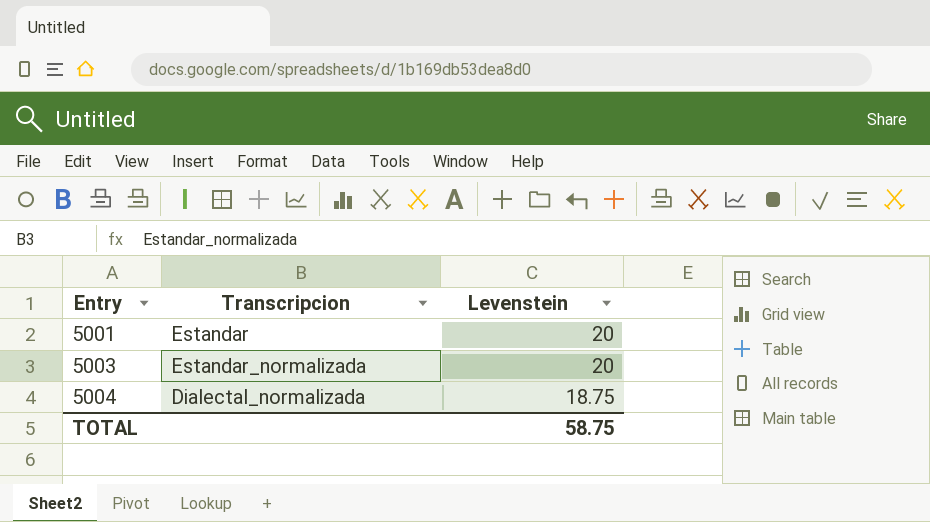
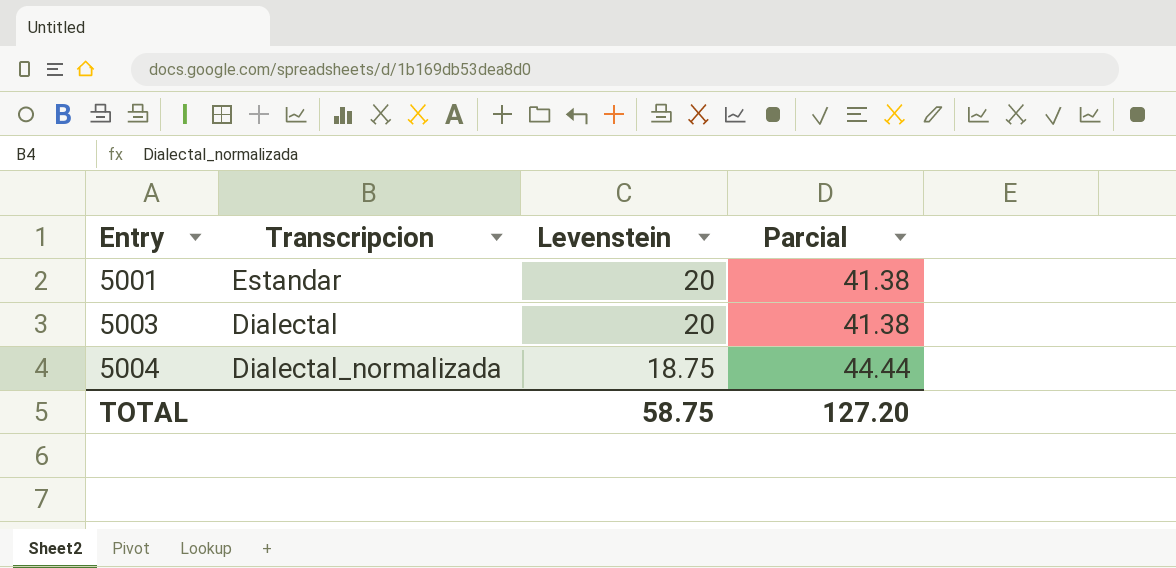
column Parcial | position: none -> 4
5003 | Transcripcion: Estandar_normalizada -> Dialectal

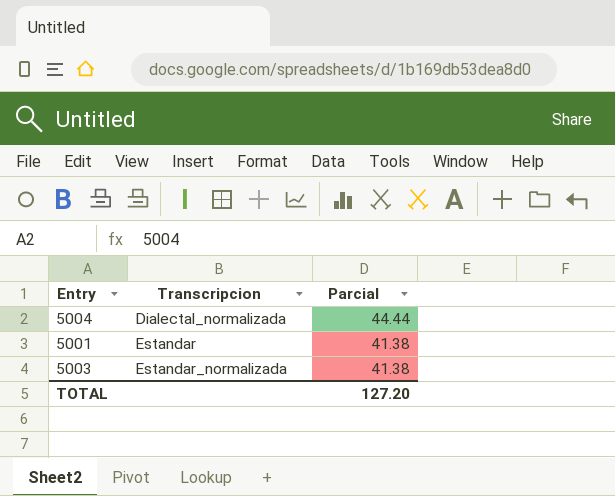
row order: Entry ascending -> Transcripcion ascending
column Levenstein | position: 3 -> none
5003 | Transcripcion: Dialectal -> Estandar_normalizada

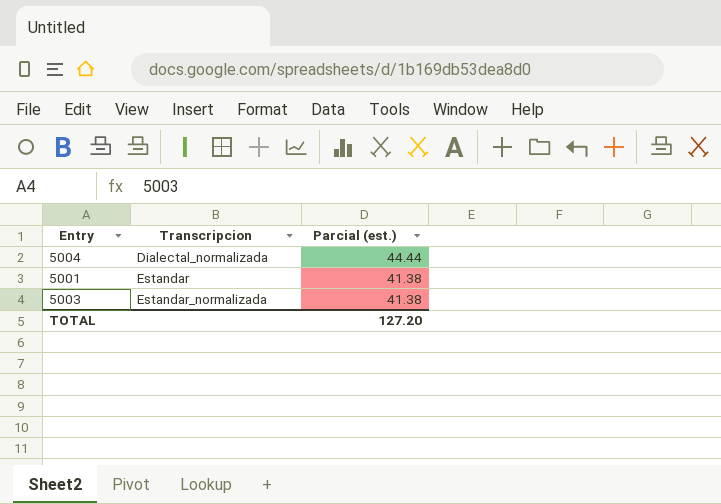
column name: Parcial -> Parcial (est.)

